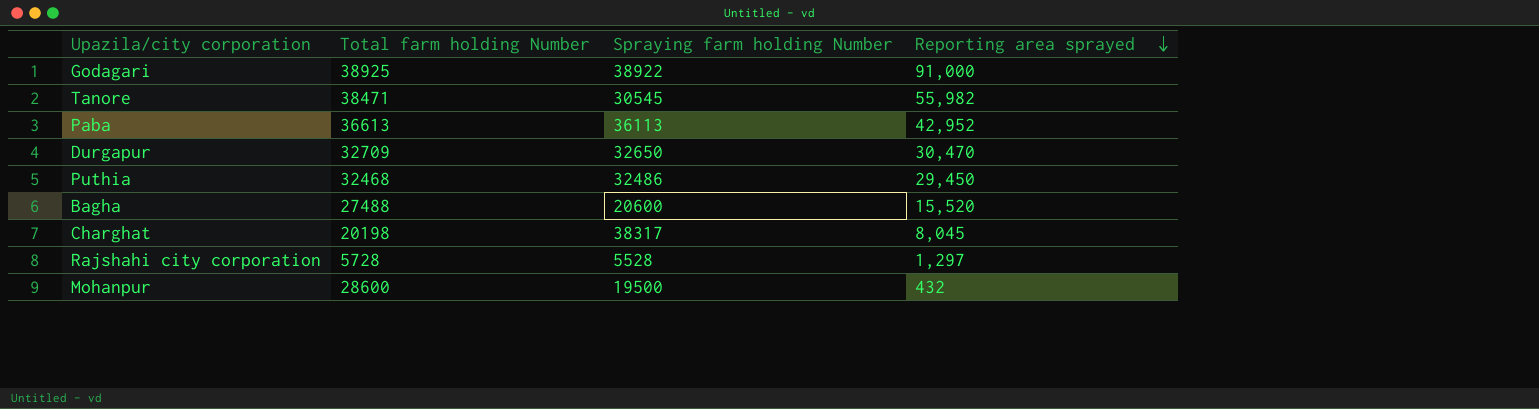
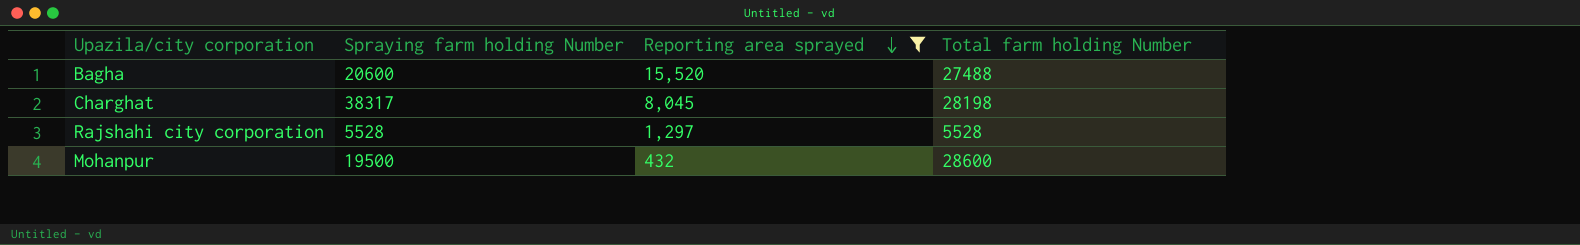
filter: none -> Reporting area sprayed <= 15,520
column Total farm holding Number | position: 2 -> 4
Charghat | Total farm holding Number: 20198 -> 28198
Rajshahi city corporation | Total farm holding Number: 5728 -> 5528

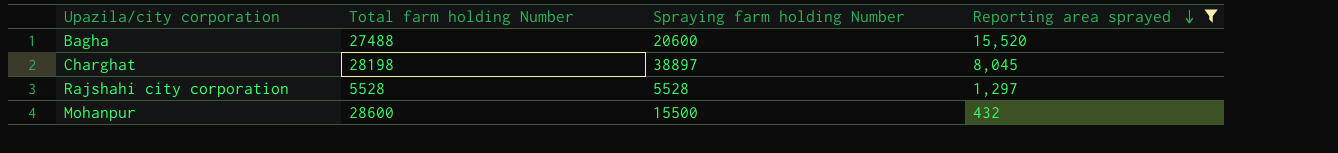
column Total farm holding Number | position: 4 -> 2
Charghat | Spraying farm holding Number: 38317 -> 38897
Mohanpur | Spraying farm holding Number: 19500 -> 15500

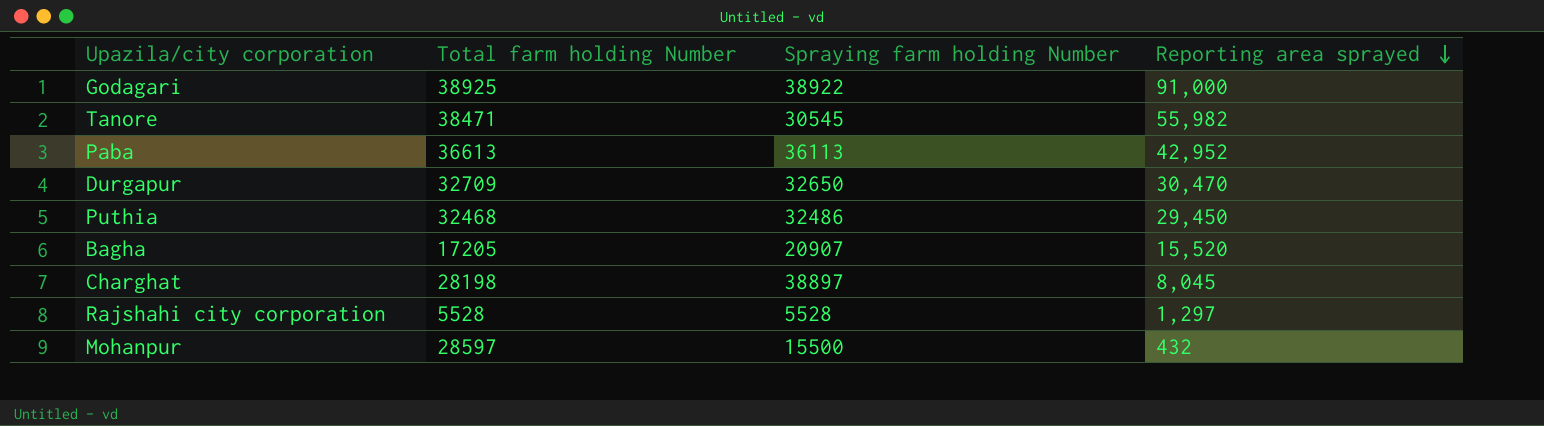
filter: Reporting area sprayed <= 15,520 -> none
Bagha | Total farm holding Number: 27488 -> 17205
Bagha | Spraying farm holding Number: 20600 -> 20907
Mohanpur | Total farm holding Number: 28600 -> 28597

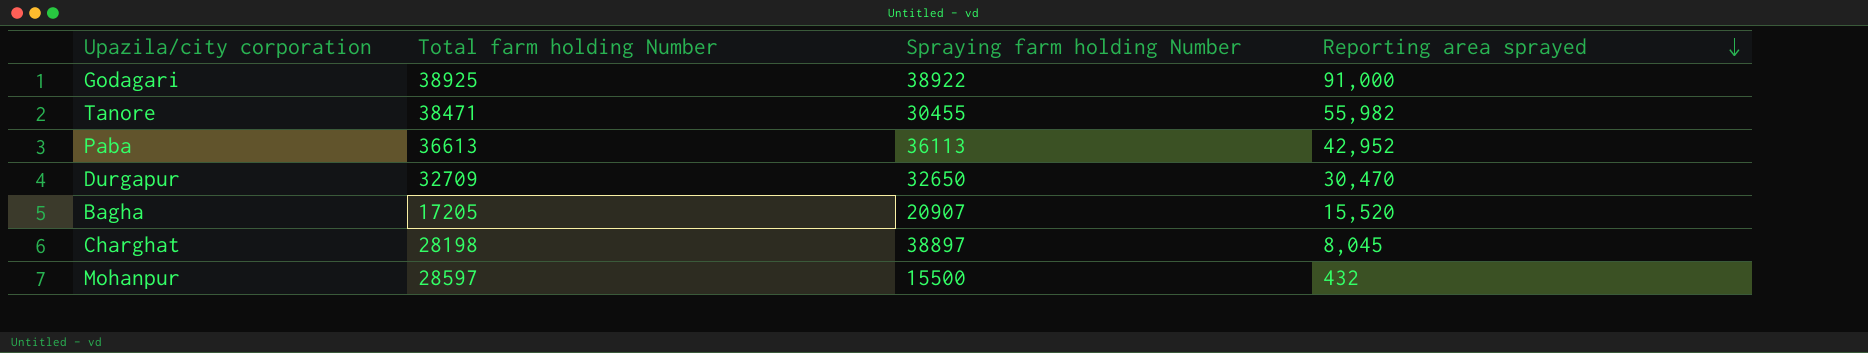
row Puthia: 32468 | 32486 | 29,450 -> none
row Rajshahi city corporation: 5528 | 5528 | 1,297 -> none
Tanore | Spraying farm holding Number: 30545 -> 30455

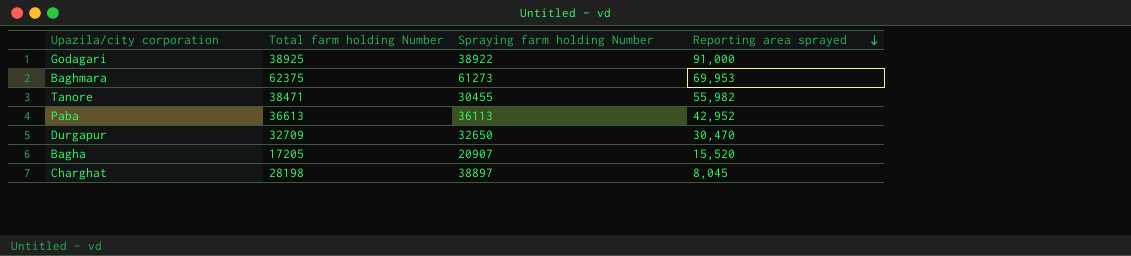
row Mohanpur: 28597 | 15500 | 432 -> none
row Baghmara: none -> 62375 | 61273 | 69,953

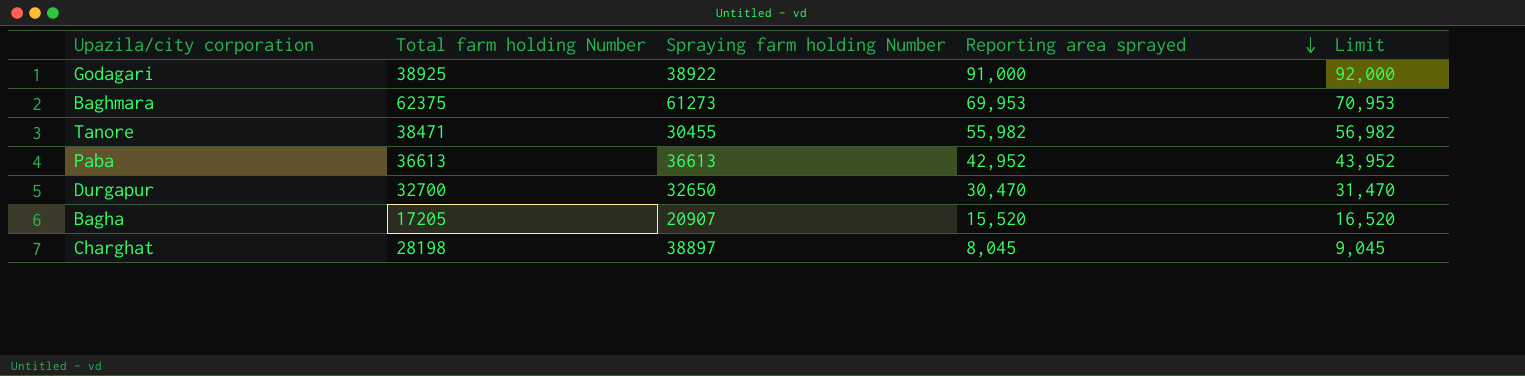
column Limit | formula: none -> [Reporting area sprayed] + 1000
Paba | Spraying farm holding Number: 36113 -> 36613
Durgapur | Total farm holding Number: 32709 -> 32700

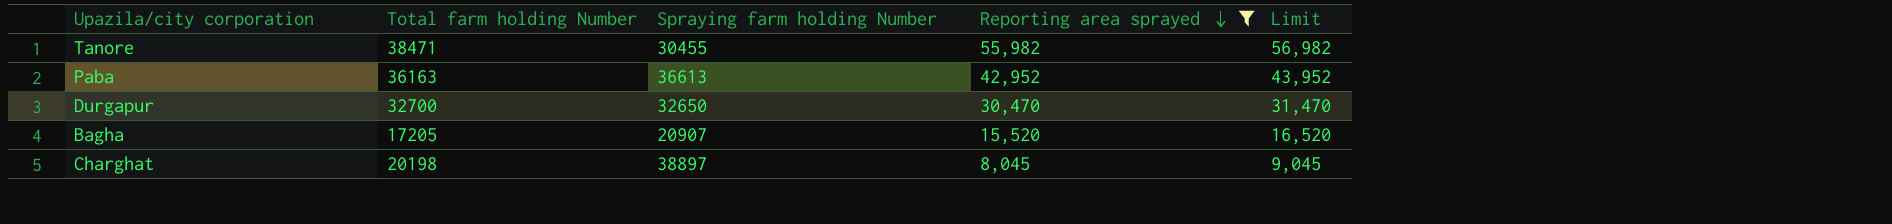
filter: none -> Reporting area sprayed <= 55,982
Paba | Total farm holding Number: 36613 -> 36163
Charghat | Total farm holding Number: 28198 -> 20198

